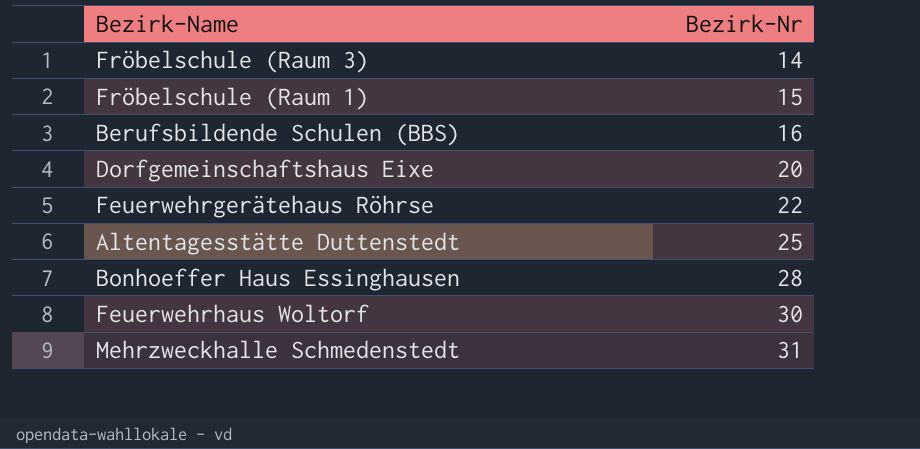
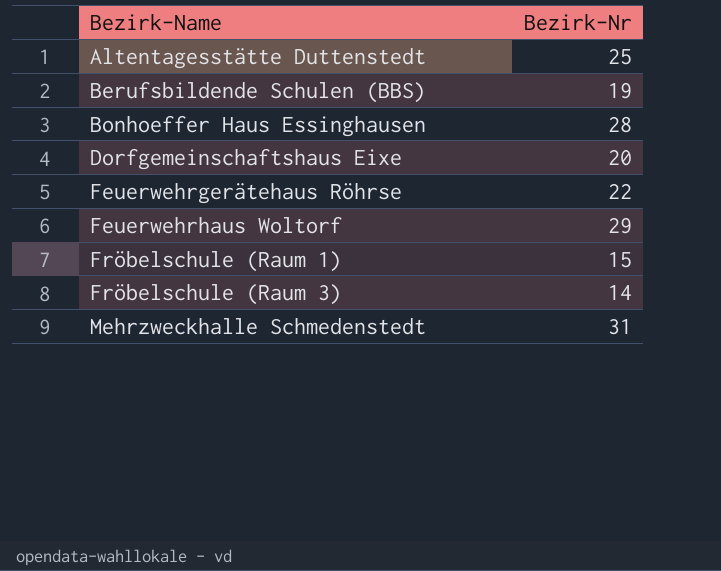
row order: Bezirk-Nr ascending -> Bezirk-Name ascending
Berufsbildende Schulen (BBS) | Bezirk-Nr: 16 -> 19
Feuerwehrhaus Woltorf | Bezirk-Nr: 30 -> 29

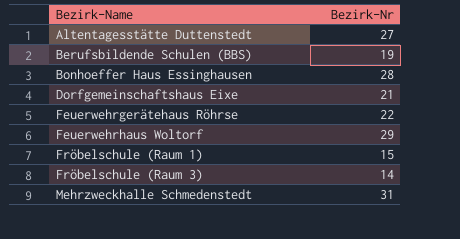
Altentagesstätte Duttenstedt | Bezirk-Nr: 25 -> 27
Dorfgemeinschaftshaus Eixe | Bezirk-Nr: 20 -> 21

